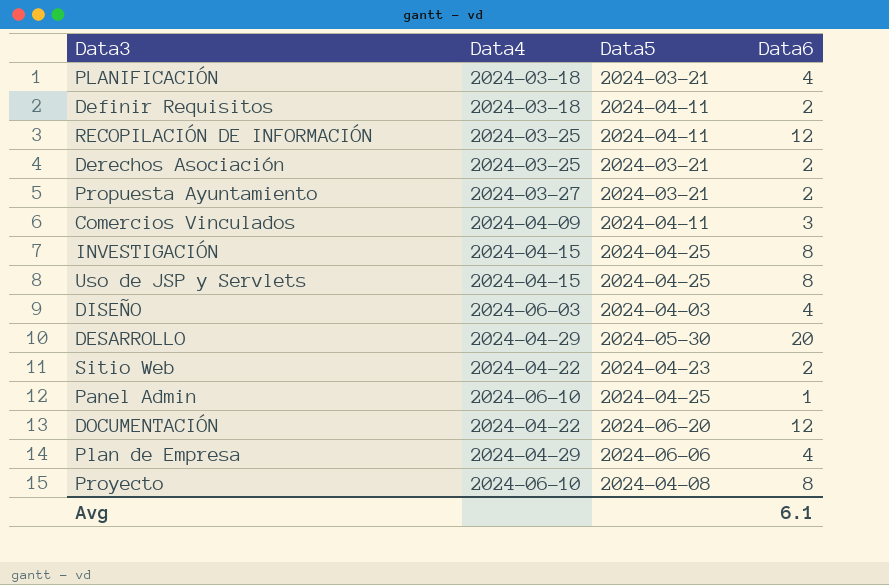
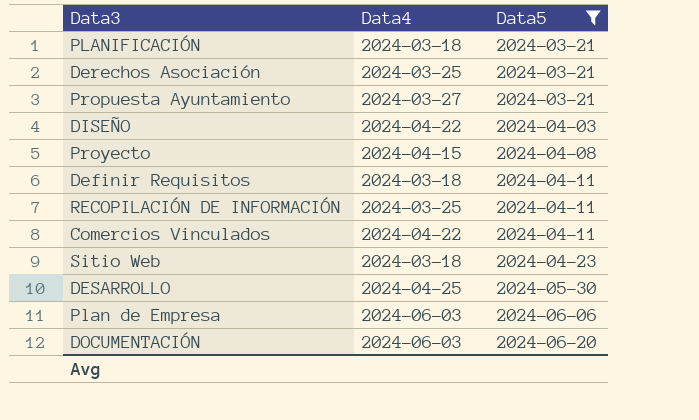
filter: none -> Data5 != 2024-04-25
row order: none -> Data5 ascending
column Data6 | position: 4 -> none
DISEÑO | Data4: 2024-06-03 -> 2024-04-22
Proyecto | Data4: 2024-06-10 -> 2024-04-15
Comercios Vinculados | Data4: 2024-04-09 -> 2024-04-22
Sitio Web | Data4: 2024-04-22 -> 2024-03-18
DESARROLLO | Data4: 2024-04-29 -> 2024-04-25
Plan de Empresa | Data4: 2024-04-29 -> 2024-06-03
DOCUMENTACIÓN | Data4: 2024-04-22 -> 2024-06-03

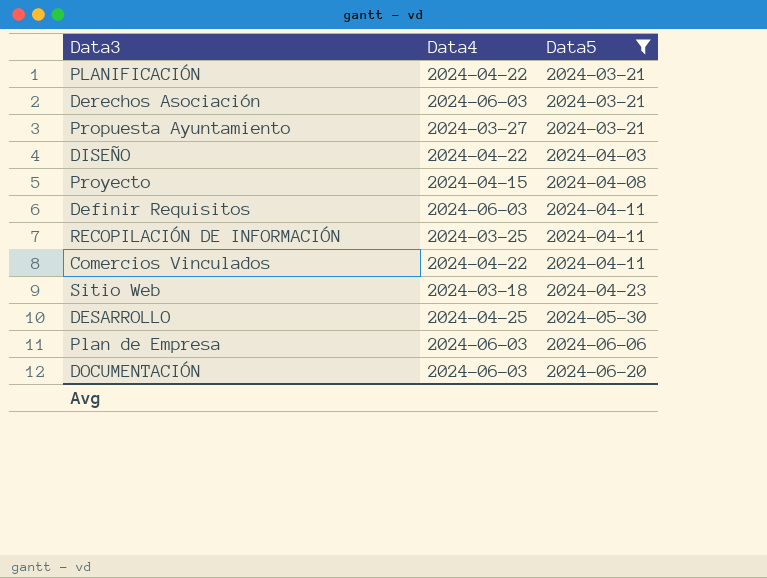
PLANIFICACIÓN | Data4: 2024-03-18 -> 2024-04-22
Derechos Asociación | Data4: 2024-03-25 -> 2024-06-03
Definir Requisitos | Data4: 2024-03-18 -> 2024-06-03

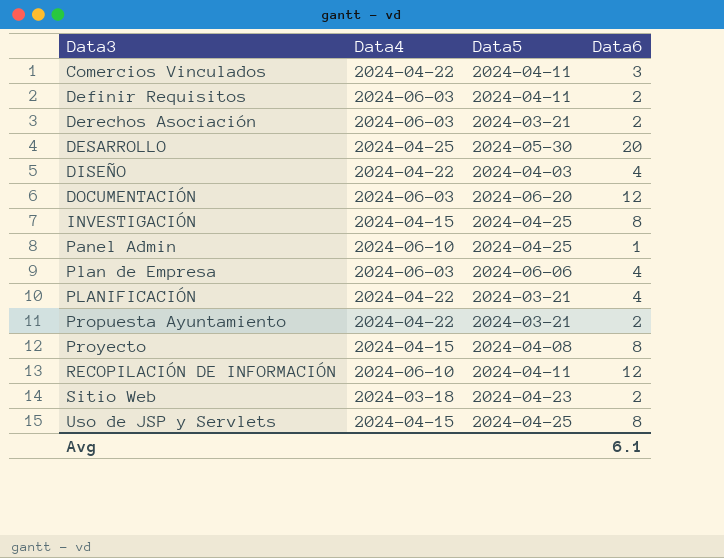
filter: Data5 != 2024-04-25 -> none
row order: Data5 ascending -> Data3 ascending
column Data6 | position: none -> 4
Propuesta Ayuntamiento | Data4: 2024-03-27 -> 2024-04-22
RECOPILACIÓN DE INFORMACIÓN | Data4: 2024-03-25 -> 2024-06-10

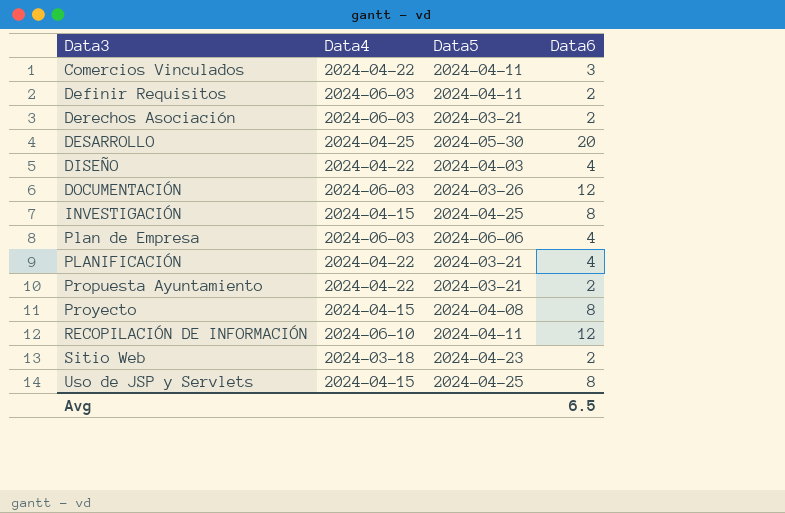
row Panel Admin: 2024-06-10 | 2024-04-25 | 1 -> none
DOCUMENTACIÓN | Data5: 2024-06-20 -> 2024-03-26
Avg | Data6: 6.1 -> 6.5

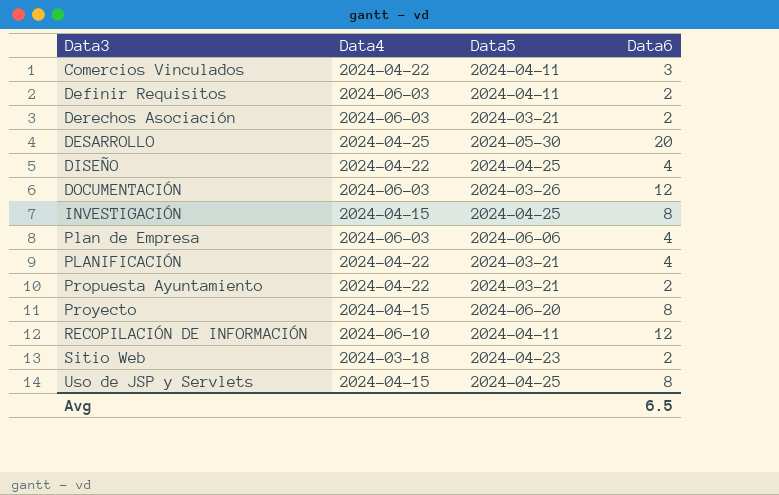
DISEÑO | Data5: 2024-04-03 -> 2024-04-25
Proyecto | Data5: 2024-04-08 -> 2024-06-20

